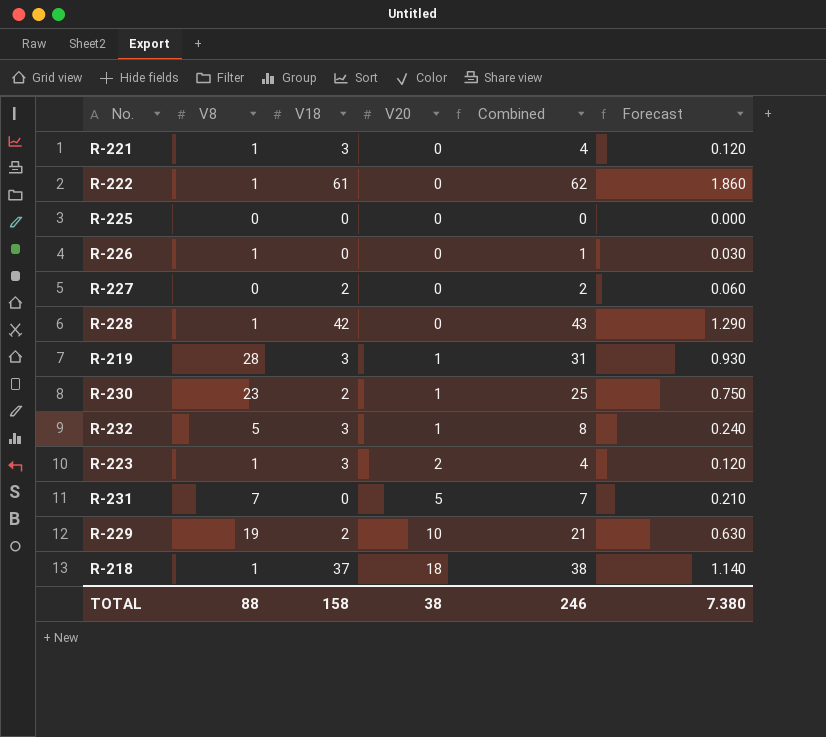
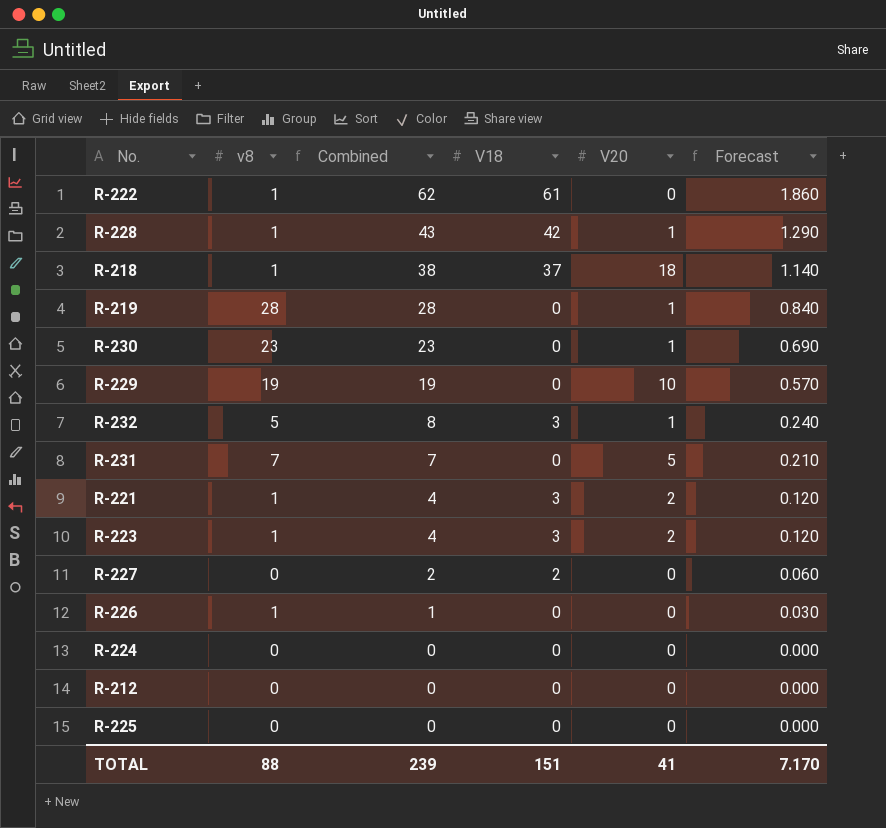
row order: V20 ascending -> Combined descending
column name: V8 -> v8
column Combined | position: 5 -> 3
R-228 | V20: 0 -> 1
R-219 | Combined: 31 -> 28
R-219 | V18: 3 -> 0
R-219 | Forecast: 0.930 -> 0.840
R-230 | Combined: 25 -> 23
R-230 | V18: 2 -> 0
R-230 | Forecast: 0.750 -> 0.690
R-229 | Combined: 21 -> 19
R-229 | V18: 2 -> 0
R-229 | Forecast: 0.630 -> 0.570
R-221 | V20: 0 -> 2
row R-224: none -> 0 | 0 | 0 | 0 | 0.000
row R-212: none -> 0 | 0 | 0 | 0 | 0.000
TOTAL | Combined: 246 -> 239
TOTAL | V18: 158 -> 151
TOTAL | V20: 38 -> 41
TOTAL | Forecast: 7.380 -> 7.170

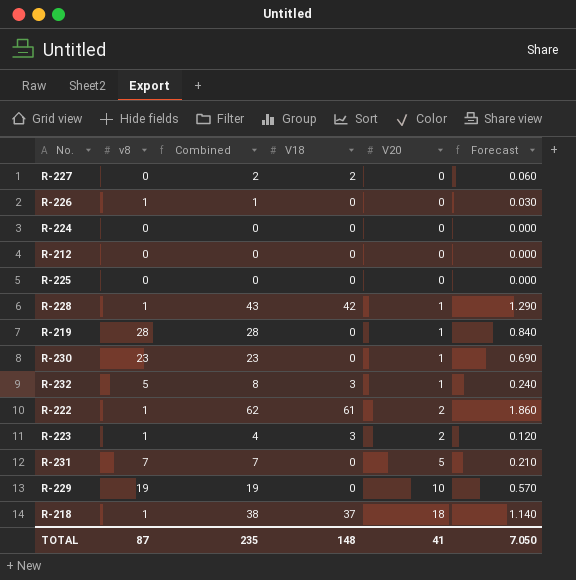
row order: Combined descending -> V20 ascending
row R-221: 1 | 4 | 3 | 2 | 0.120 -> none
R-222 | V20: 0 -> 2
TOTAL | v8: 88 -> 87
TOTAL | Combined: 239 -> 235
TOTAL | V18: 151 -> 148
TOTAL | Forecast: 7.170 -> 7.050

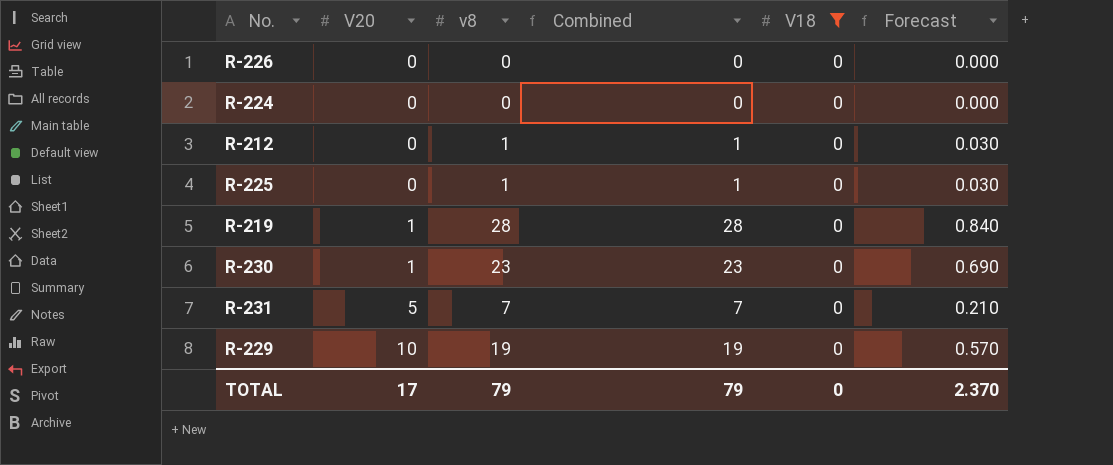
filter: none -> V18 = 0
column V20 | position: 5 -> 2
R-226 | v8: 1 -> 0
R-226 | Combined: 1 -> 0
R-226 | Forecast: 0.030 -> 0.000
R-212 | v8: 0 -> 1
R-212 | Combined: 0 -> 1
R-212 | Forecast: 0.000 -> 0.030
R-225 | v8: 0 -> 1
R-225 | Combined: 0 -> 1
R-225 | Forecast: 0.000 -> 0.030
TOTAL | V20: 41 -> 17
TOTAL | v8: 87 -> 79
TOTAL | Combined: 235 -> 79
TOTAL | V18: 148 -> 0
TOTAL | Forecast: 7.050 -> 2.370

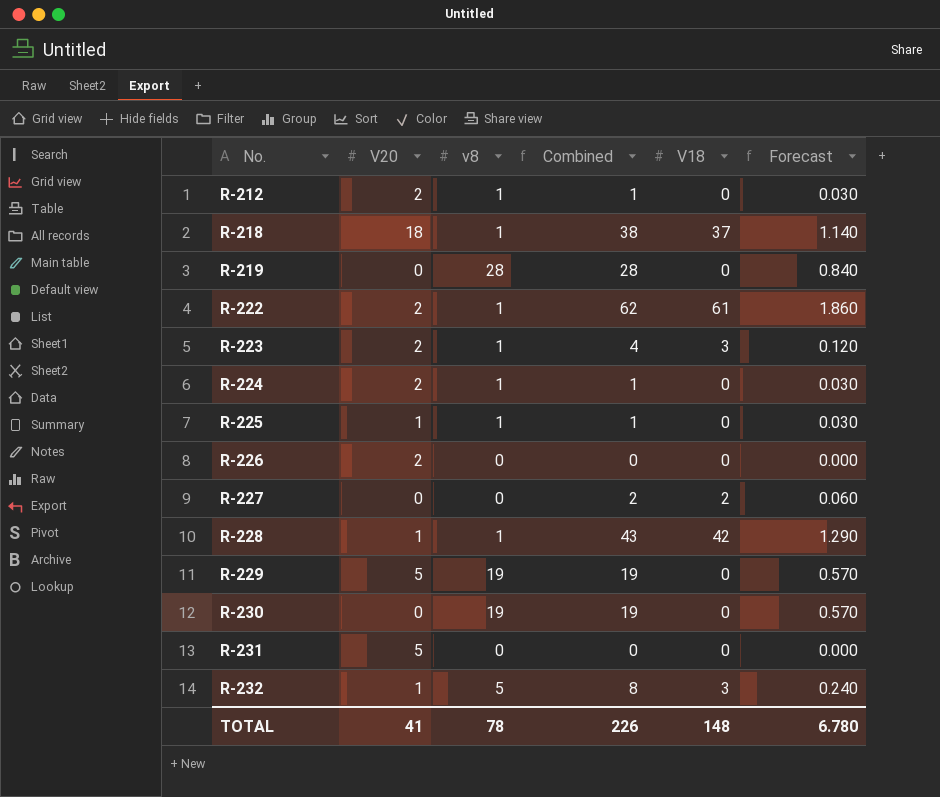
filter: V18 = 0 -> none
row order: V20 ascending -> No. ascending
R-212 | V20: 0 -> 2
R-219 | V20: 1 -> 0
R-224 | V20: 0 -> 2
R-224 | v8: 0 -> 1
R-224 | Combined: 0 -> 1
R-224 | Forecast: 0.000 -> 0.030
R-225 | V20: 0 -> 1
R-226 | V20: 0 -> 2
R-229 | V20: 10 -> 5
R-230 | V20: 1 -> 0
R-230 | v8: 23 -> 19
R-230 | Combined: 23 -> 19
R-230 | Forecast: 0.690 -> 0.570
R-231 | v8: 7 -> 0
R-231 | Combined: 7 -> 0
R-231 | Forecast: 0.210 -> 0.000
TOTAL | V20: 17 -> 41
TOTAL | v8: 79 -> 78
TOTAL | Combined: 79 -> 226
TOTAL | V18: 0 -> 148
TOTAL | Forecast: 2.370 -> 6.780

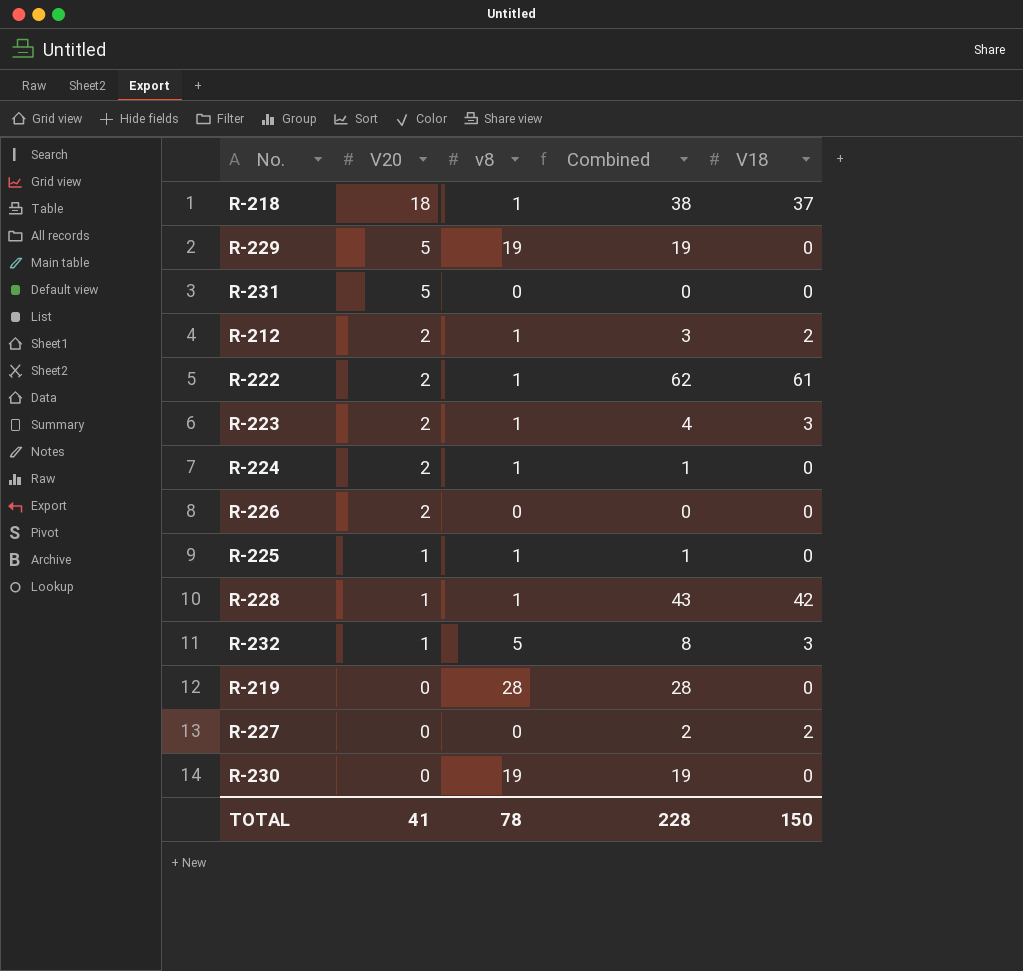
row order: No. ascending -> V20 descending
column Forecast | formula: [Combined] * 0.03 -> none
R-212 | Combined: 1 -> 3
R-212 | V18: 0 -> 2
TOTAL | Combined: 226 -> 228
TOTAL | V18: 148 -> 150

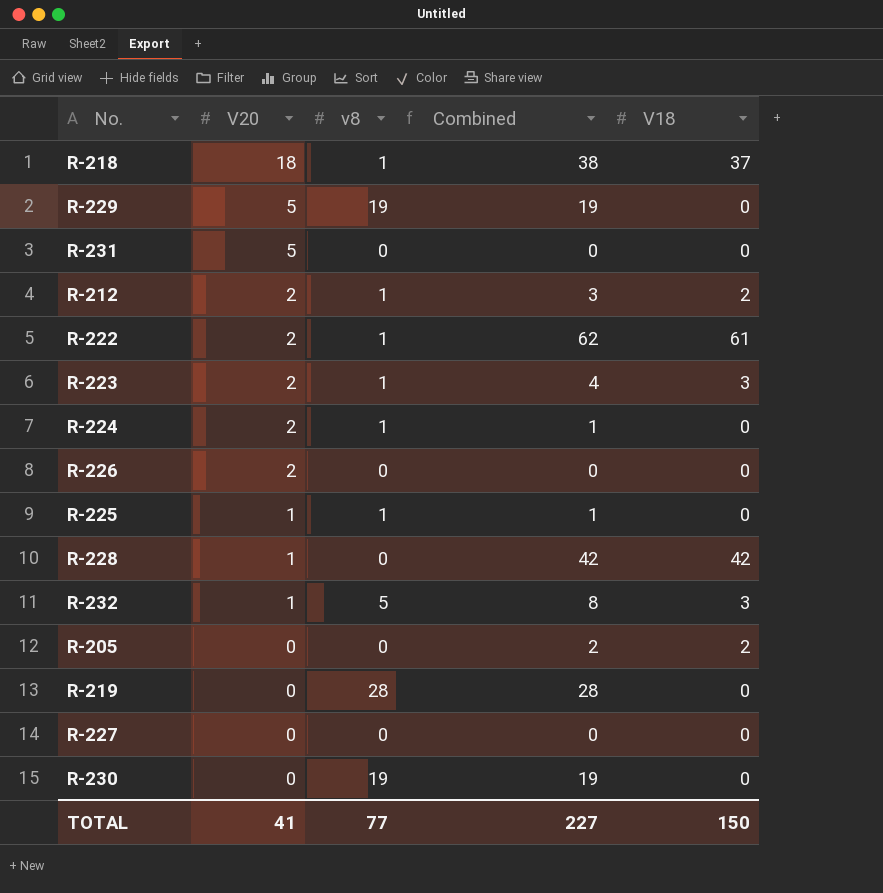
R-228 | v8: 1 -> 0
R-228 | Combined: 43 -> 42
row R-205: none -> 0 | 0 | 2 | 2
R-227 | Combined: 2 -> 0
R-227 | V18: 2 -> 0
TOTAL | v8: 78 -> 77
TOTAL | Combined: 228 -> 227

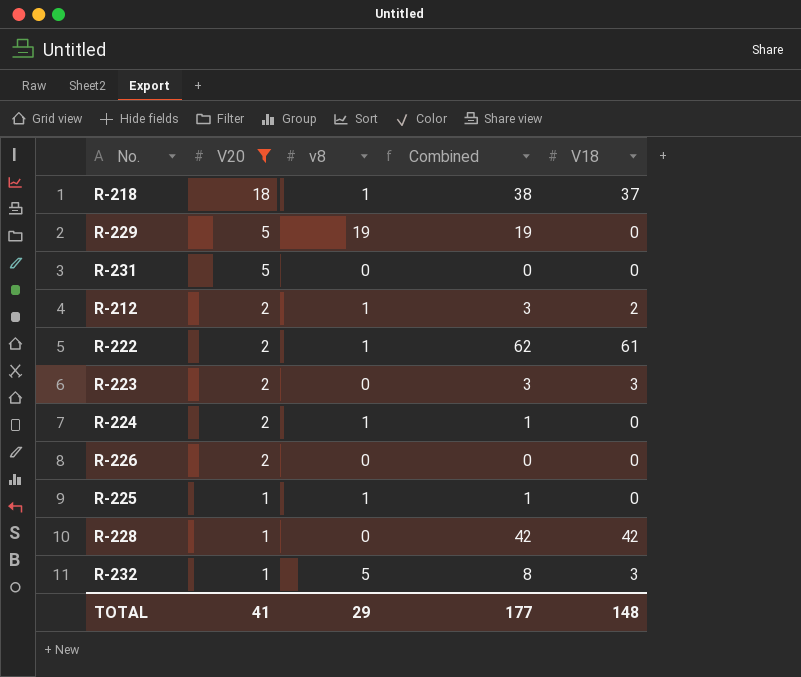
filter: none -> V20 != 0
R-223 | v8: 1 -> 0
R-223 | Combined: 4 -> 3
TOTAL | v8: 77 -> 29
TOTAL | Combined: 227 -> 177
TOTAL | V18: 150 -> 148

